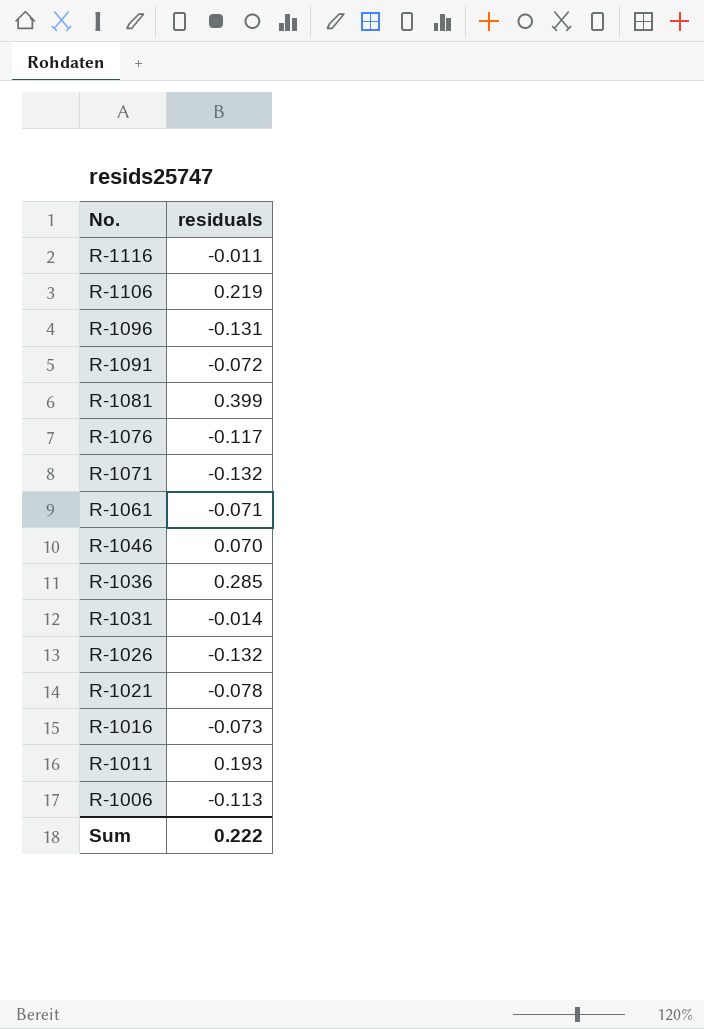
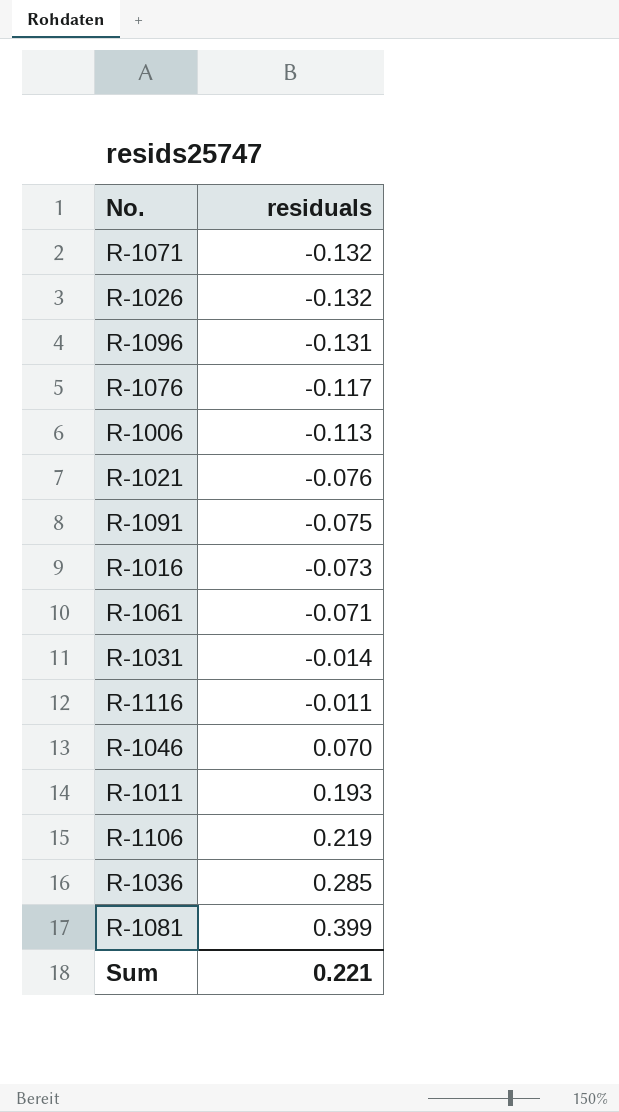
row order: No. descending -> residuals ascending
R-1021 | residuals: -0.078 -> -0.076
R-1091 | residuals: -0.072 -> -0.075
Sum | residuals: 0.222 -> 0.221

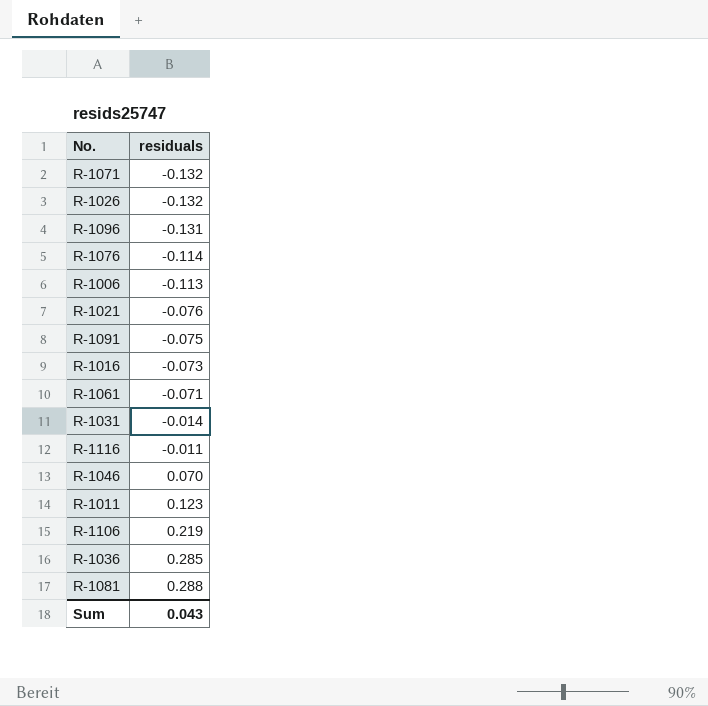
R-1076 | residuals: -0.117 -> -0.114
R-1011 | residuals: 0.193 -> 0.123
R-1081 | residuals: 0.399 -> 0.288
Sum | residuals: 0.221 -> 0.043

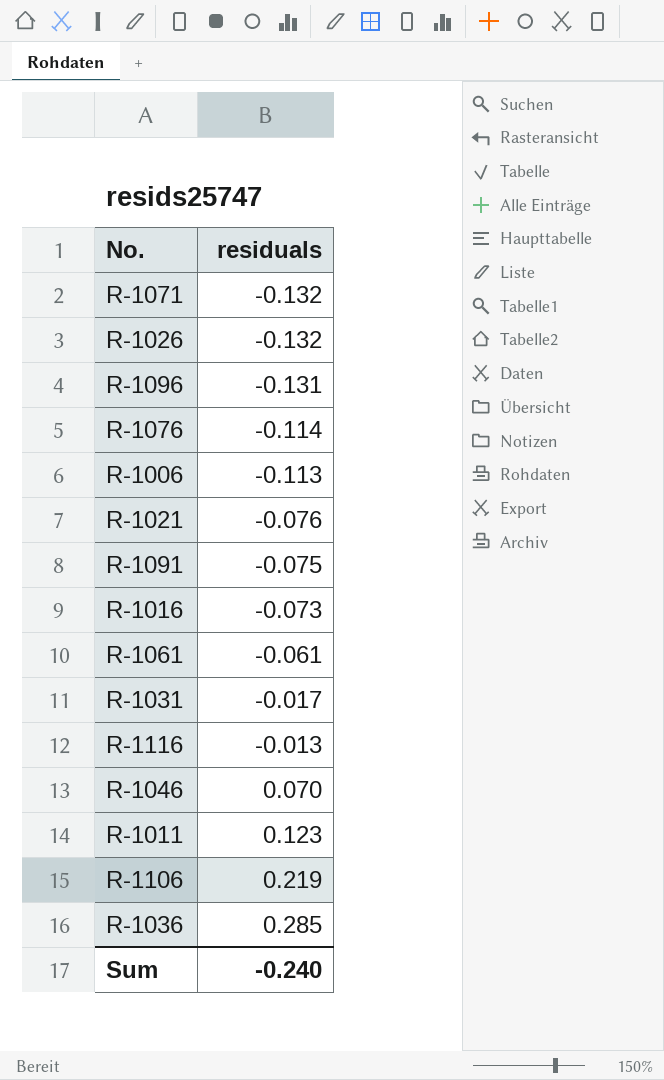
row R-1081: 0.288 -> none
R-1061 | residuals: -0.071 -> -0.061
R-1031 | residuals: -0.014 -> -0.017
R-1116 | residuals: -0.011 -> -0.013
Sum | residuals: 0.043 -> -0.240

